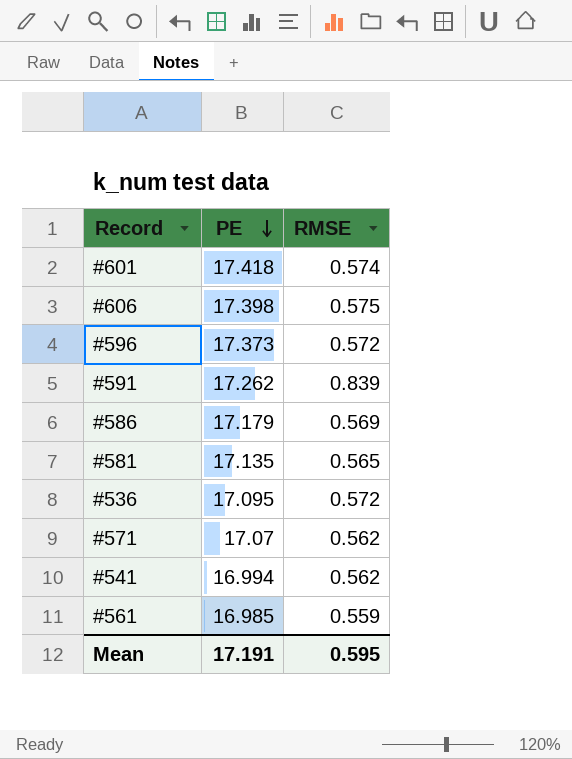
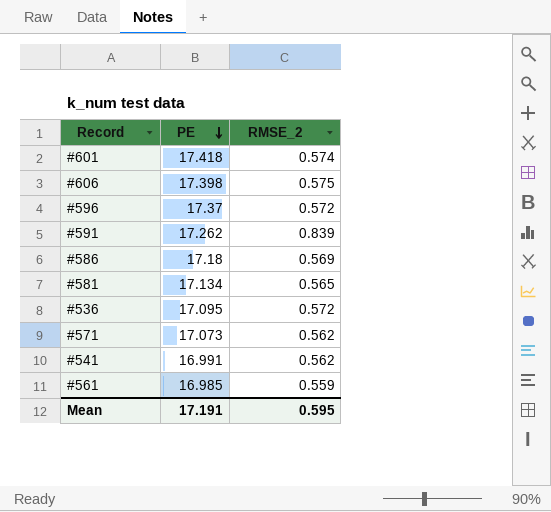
column name: RMSE -> RMSE_2
#596 | PE: 17.373 -> 17.37
#586 | PE: 17.179 -> 17.18
#581 | PE: 17.135 -> 17.134
#571 | PE: 17.07 -> 17.073
#541 | PE: 16.994 -> 16.991

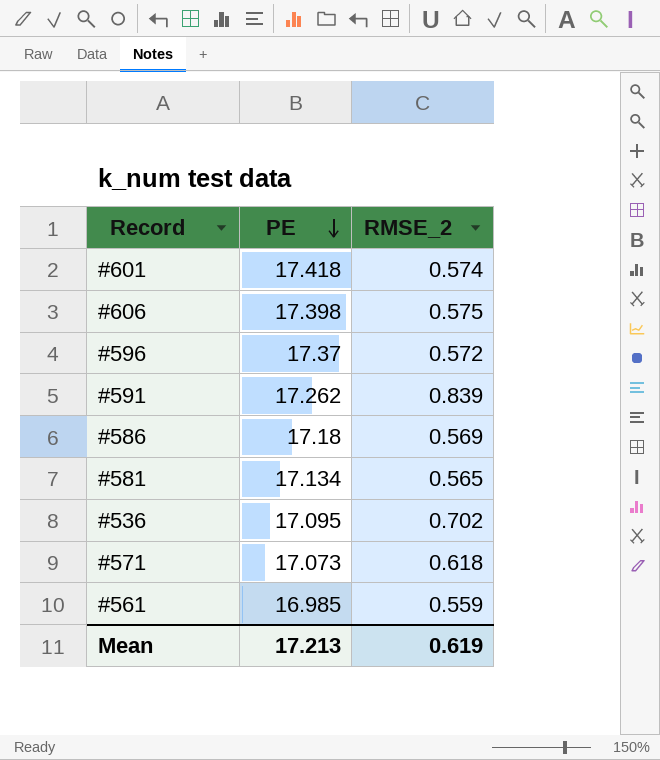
row #541: 16.991 | 0.562 -> none
#536 | RMSE_2: 0.572 -> 0.702
#571 | RMSE_2: 0.562 -> 0.618
Mean | PE: 17.191 -> 17.213
Mean | RMSE_2: 0.595 -> 0.619

